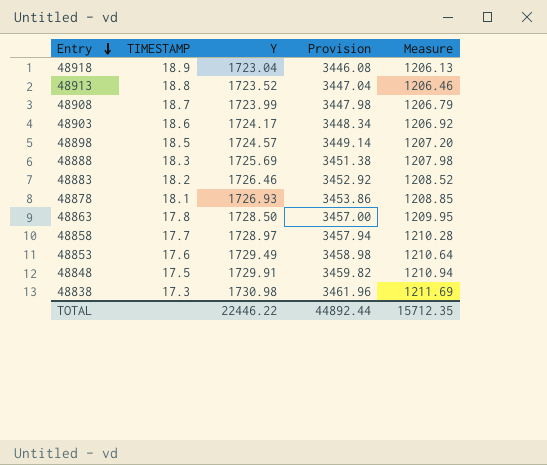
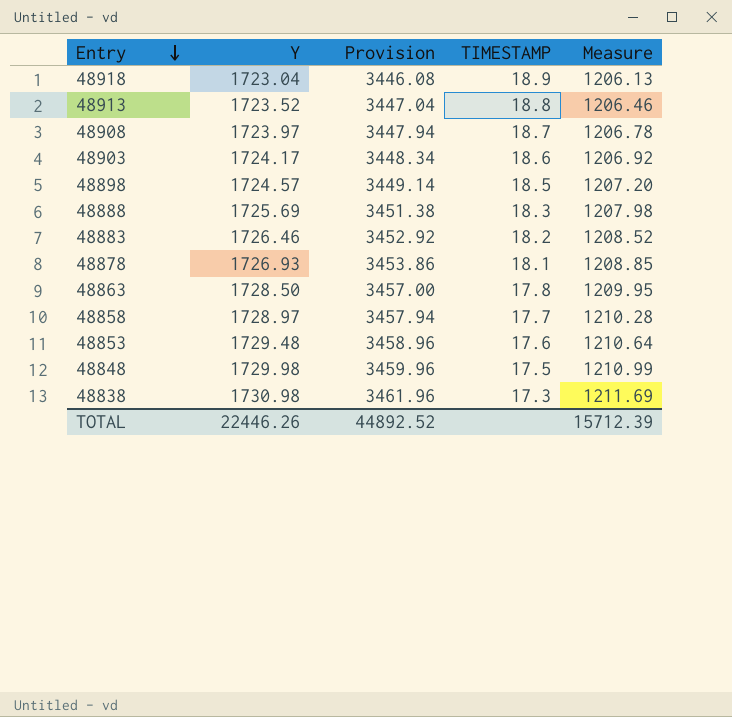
column TIMESTAMP | position: 2 -> 4
48908 | Y: 1723.99 -> 1723.97
48908 | Provision: 3447.98 -> 3447.94
48908 | Measure: 1206.79 -> 1206.78
48853 | Y: 1729.49 -> 1729.48
48853 | Provision: 3458.98 -> 3458.96
48848 | Y: 1729.91 -> 1729.98
48848 | Provision: 3459.82 -> 3459.96
48848 | Measure: 1210.94 -> 1210.99
TOTAL | Y: 22446.22 -> 22446.26
TOTAL | Provision: 44892.44 -> 44892.52
TOTAL | Measure: 15712.35 -> 15712.39

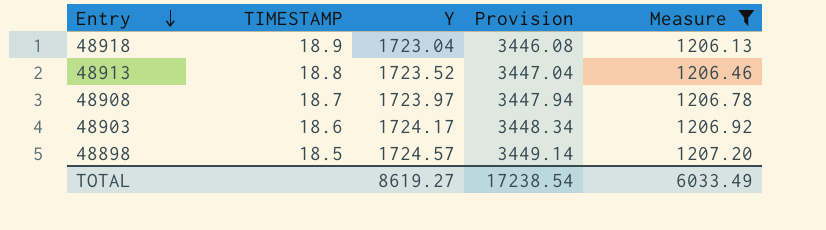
filter: none -> Measure <= 1207.20
column TIMESTAMP | position: 4 -> 2
TOTAL | Y: 22446.26 -> 8619.27
TOTAL | Provision: 44892.52 -> 17238.54
TOTAL | Measure: 15712.39 -> 6033.49

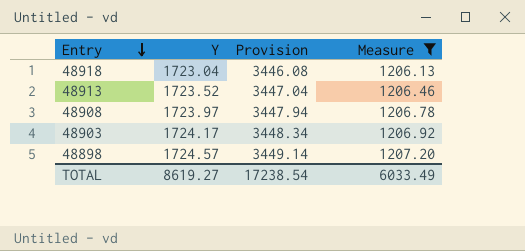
column TIMESTAMP | position: 2 -> none

